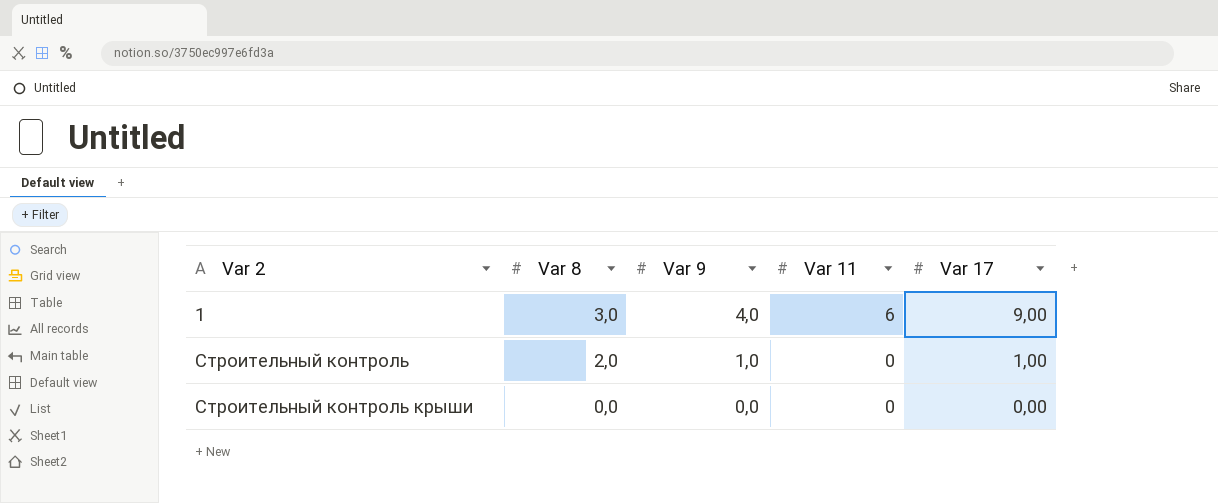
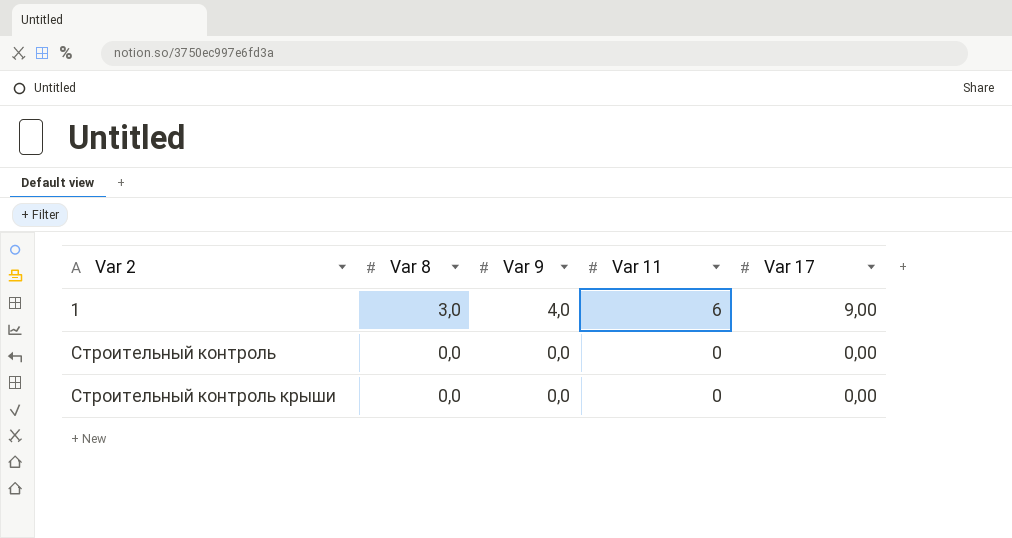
Строительный контроль | Var 8: 2,0 -> 0,0
Строительный контроль | Var 9: 1,0 -> 0,0
Строительный контроль | Var 17: 1,00 -> 0,00

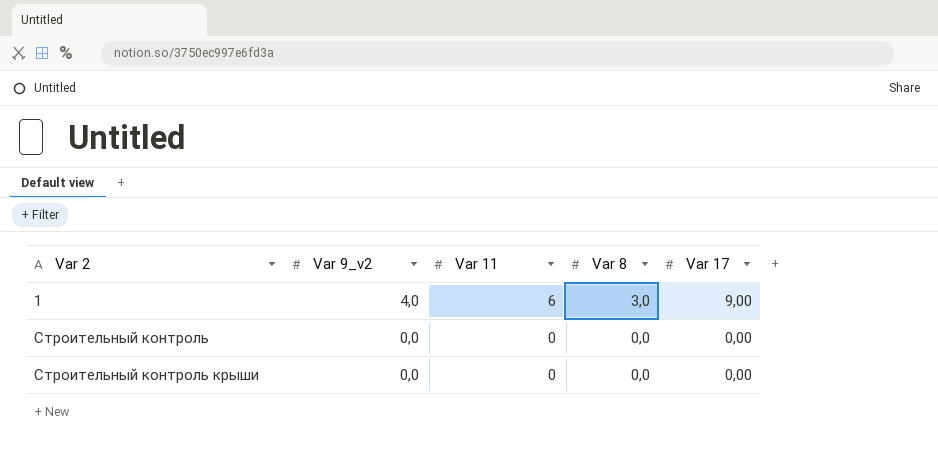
column name: Var 9 -> Var 9_v2
column Var 8 | position: 2 -> 4

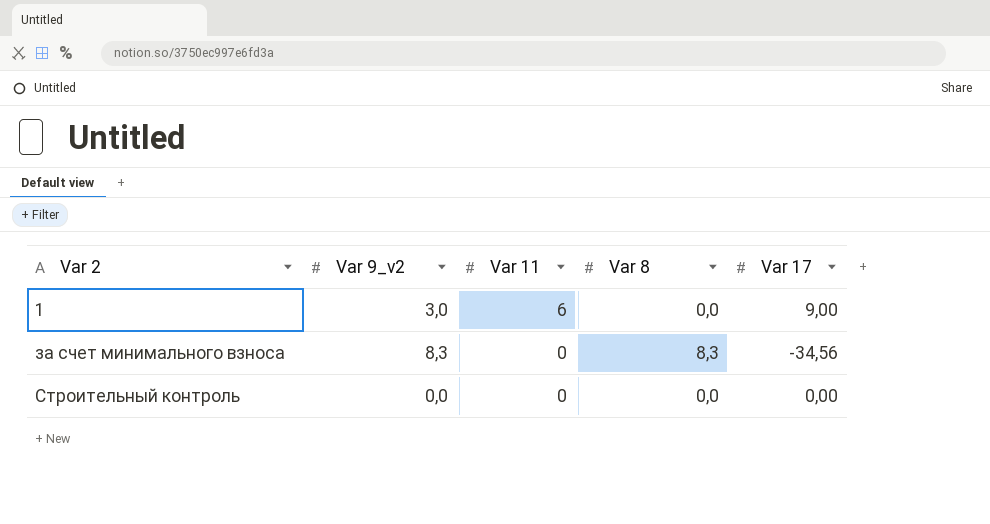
row Строительный контроль крыши: 0,0 | 0 | 0,0 | 0,00 -> none
1 | Var 9_v2: 4,0 -> 3,0
1 | Var 8: 3,0 -> 0,0
row за счет минимального взноса: none -> 8,3 | 0 | 8,3 | -34,56

